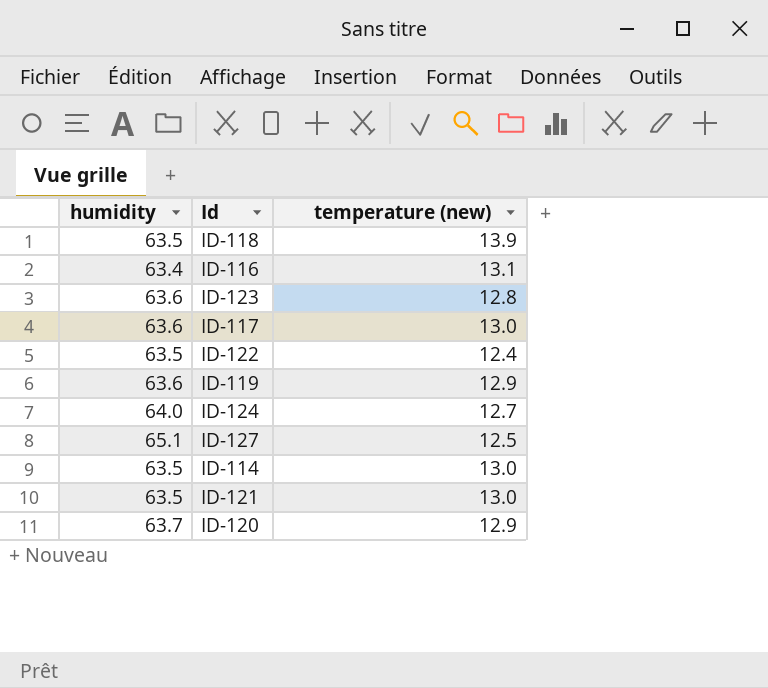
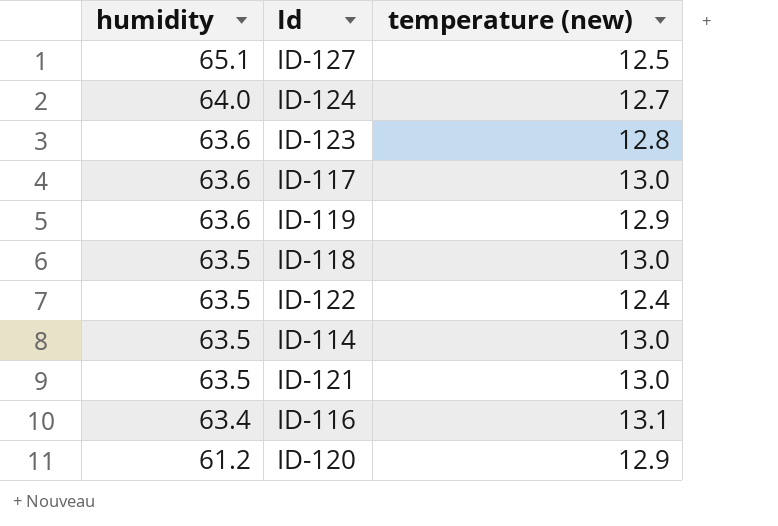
row order: none -> humidity descending
ID-118 | temperature (new): 13.9 -> 13.0
ID-120 | humidity: 63.7 -> 61.2

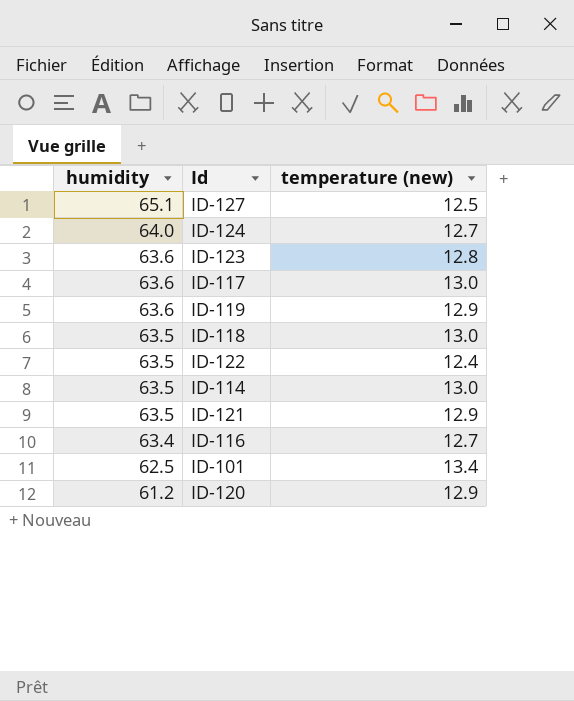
ID-121 | temperature (new): 13.0 -> 12.9
ID-116 | temperature (new): 13.1 -> 12.7
row ID-101: none -> 62.5 | 13.4

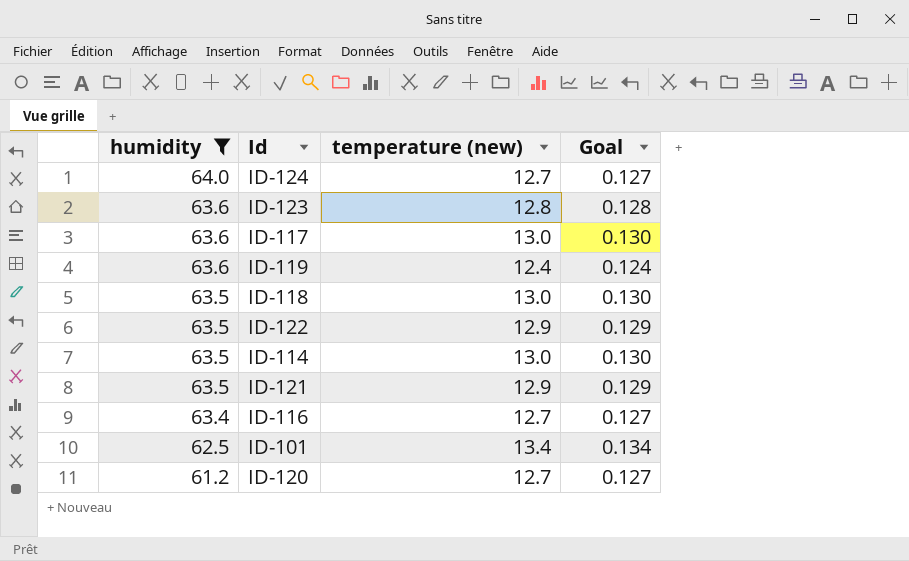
filter: none -> humidity != 65.1
column Goal | formula: none -> [temperature (new)] * 0.01
ID-119 | temperature (new): 12.9 -> 12.4
ID-122 | temperature (new): 12.4 -> 12.9
ID-120 | temperature (new): 12.9 -> 12.7

